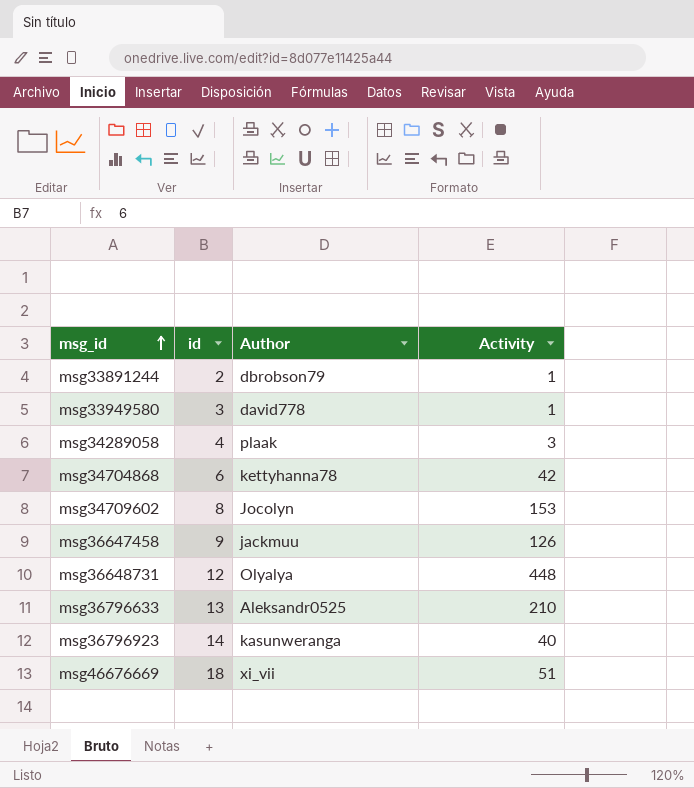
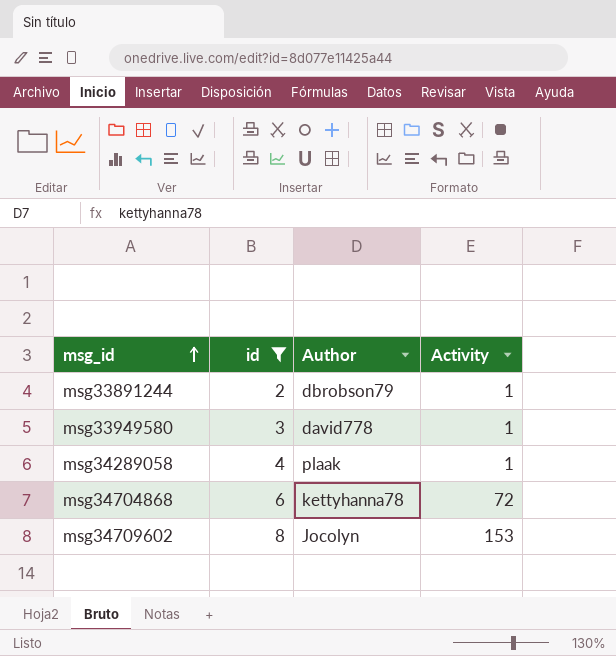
filter: none -> id <= 8
msg34289058 | Activity: 3 -> 1
msg34704868 | Activity: 42 -> 72

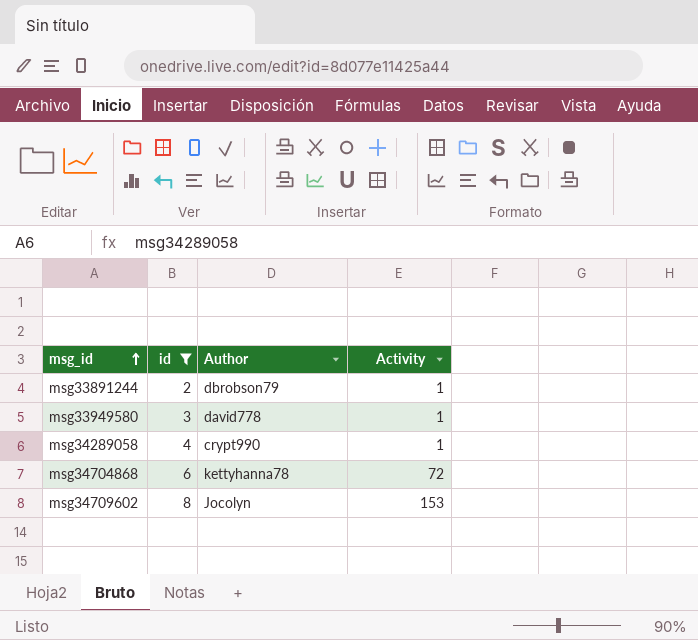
msg34289058 | Author: plaak -> crypt990

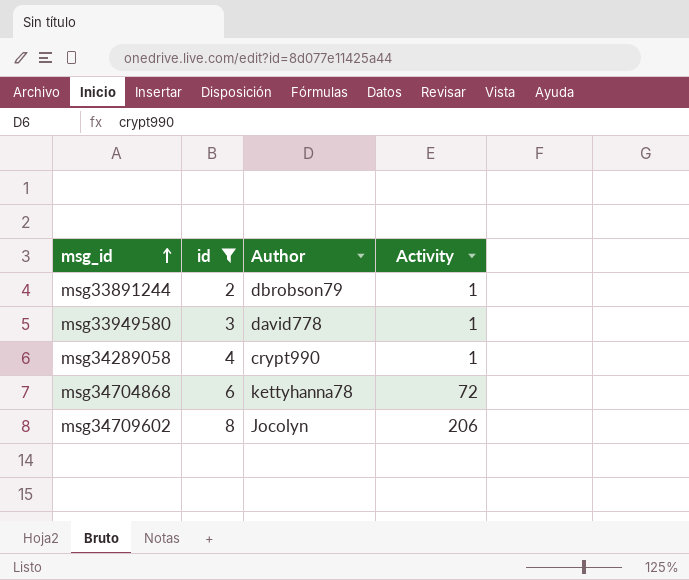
msg34709602 | Activity: 153 -> 206

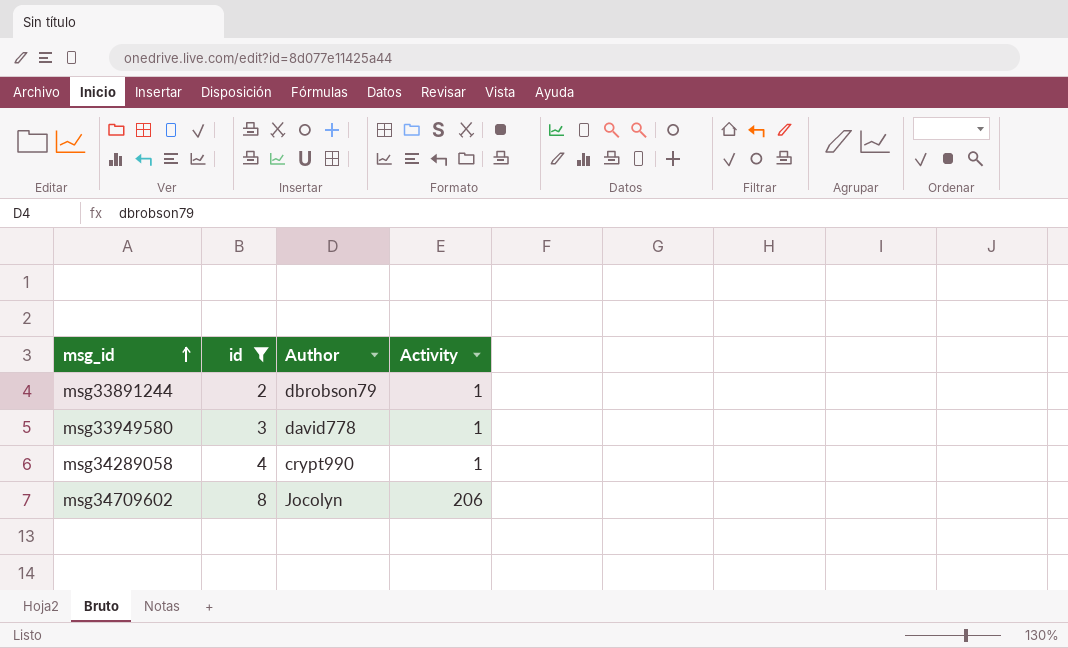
row msg34704868: 6 | kettyhanna78 | 72 -> none

